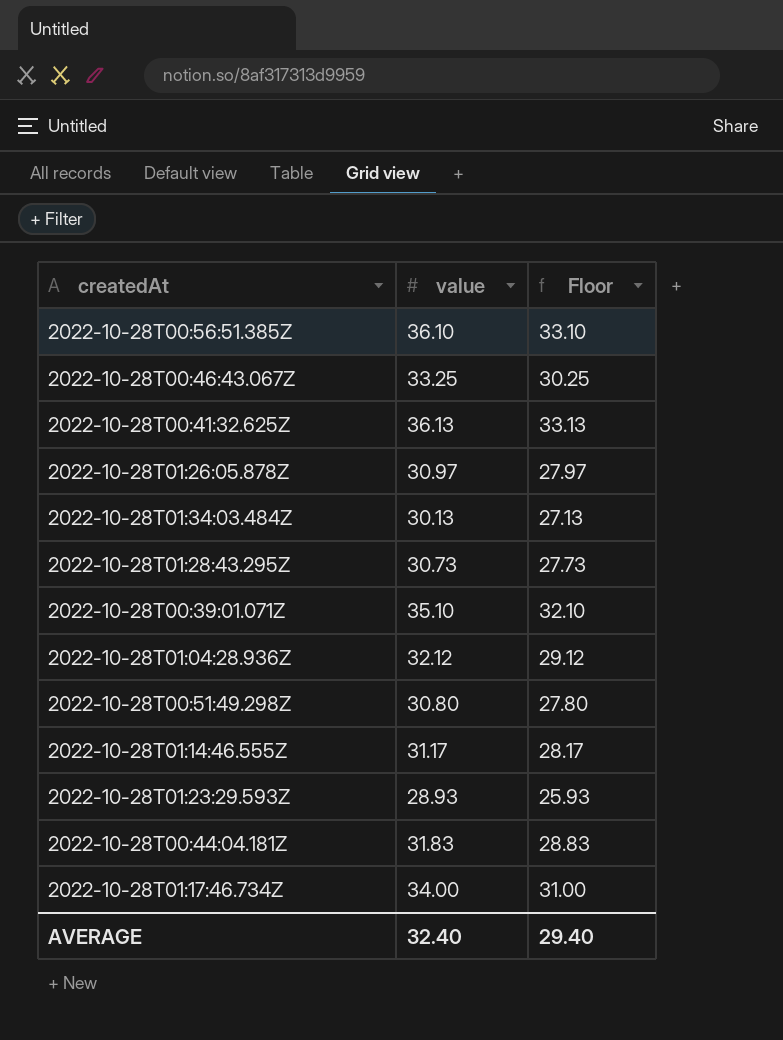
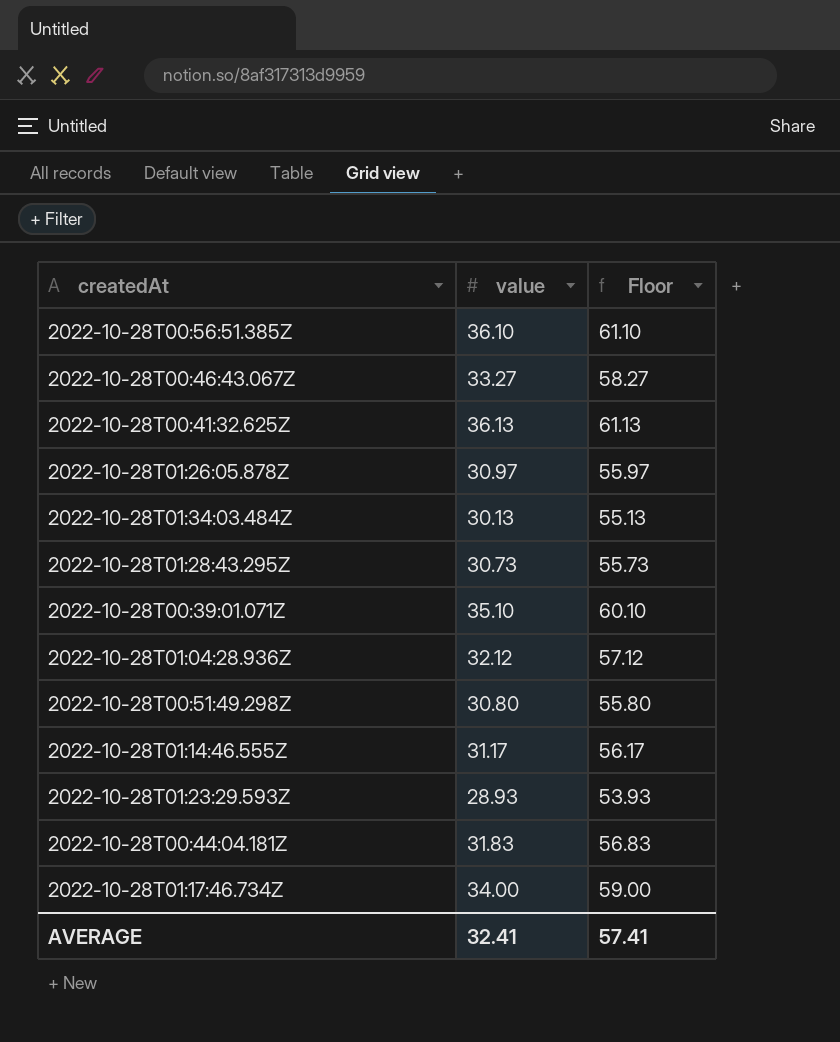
column Floor | formula: [value] - 3 -> [value] + 25
2022-10-28T00:46:43.067Z | value: 33.25 -> 33.27
AVERAGE | value: 32.40 -> 32.41
AVERAGE | Floor: 29.40 -> 57.41

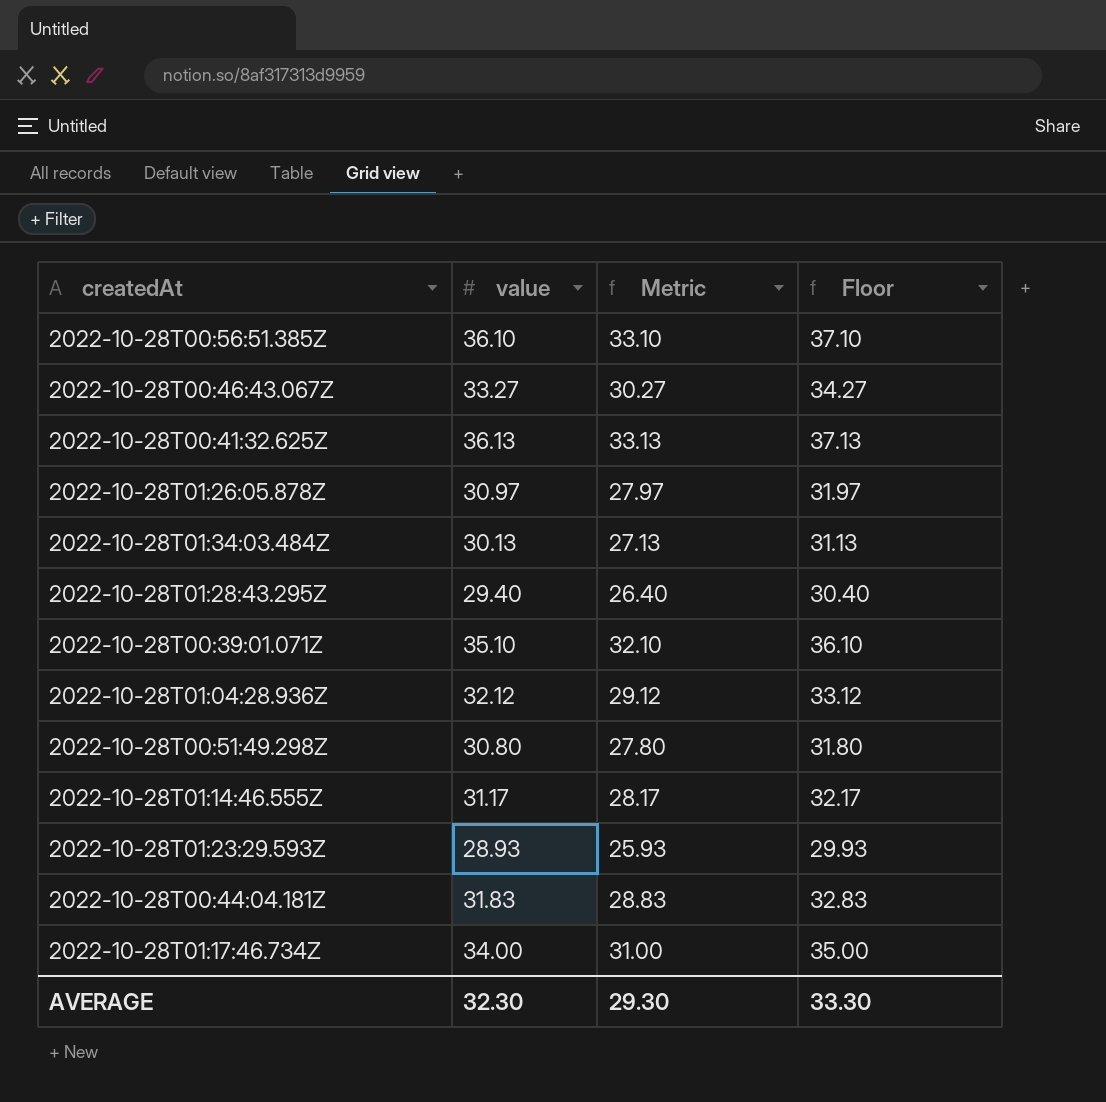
column Metric | formula: none -> [value] - 3
column Floor | formula: [value] + 25 -> [value] + 1
2022-10-28T01:28:43.295Z | value: 30.73 -> 29.40
AVERAGE | value: 32.41 -> 32.30
AVERAGE | Floor: 57.41 -> 33.30

